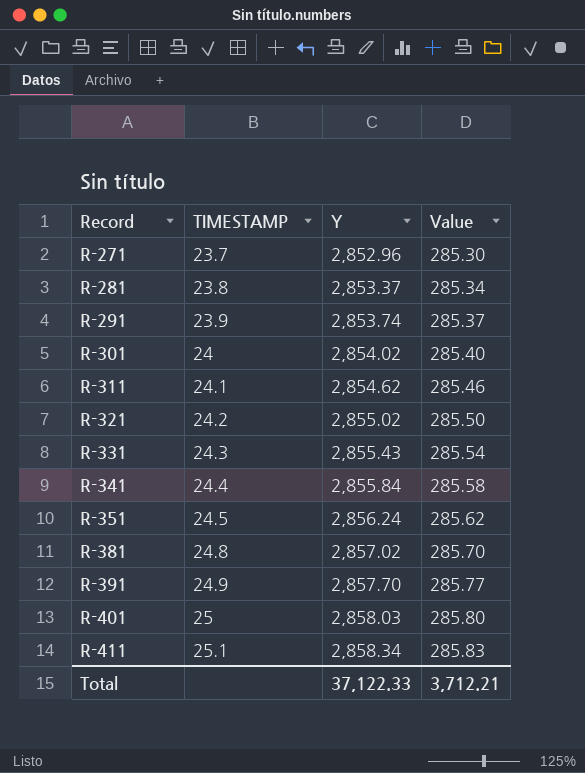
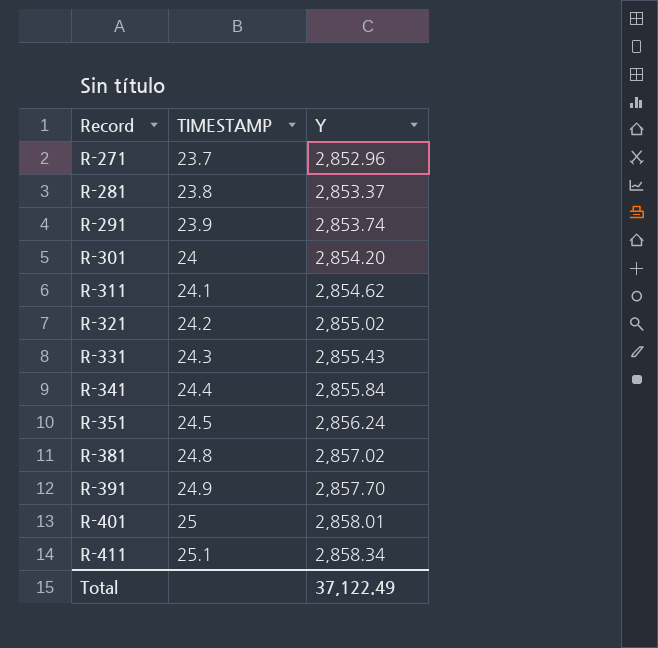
column Value | formula: [Y] * 0.1 -> none
R-301 | Y: 2,854.02 -> 2,854.20
R-401 | Y: 2,858.03 -> 2,858.01
Total | Y: 37,122.33 -> 37,122.49

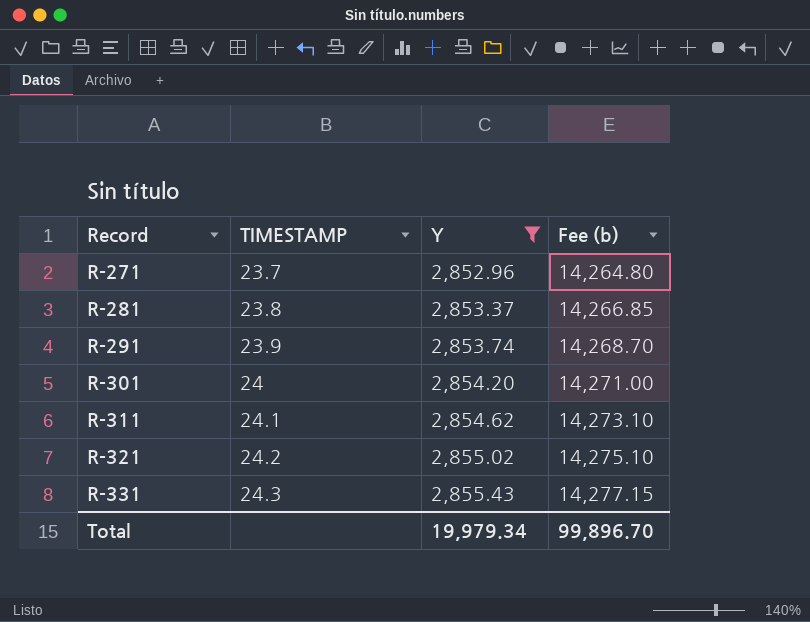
filter: none -> Y <= 2,855.43
column Fee (b) | formula: none -> [Y] * 5
Total | Y: 37,122.49 -> 19,979.34

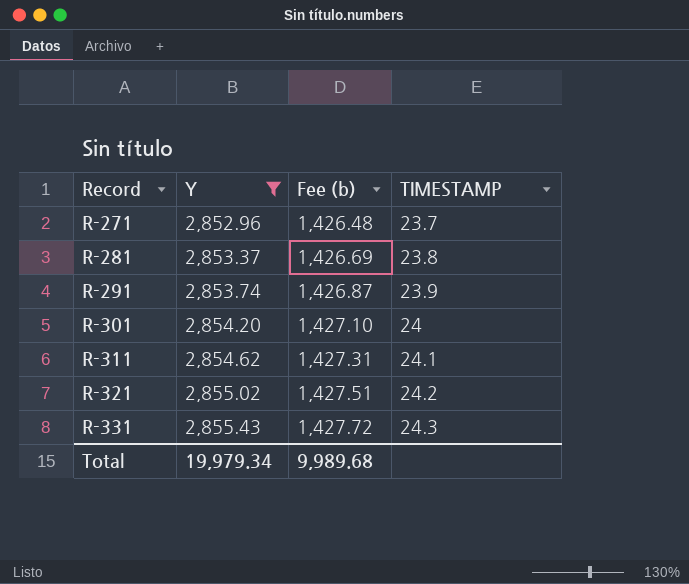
column Fee (b) | formula: [Y] * 5 -> [Y] * 0.5
column TIMESTAMP | position: 2 -> 4
Total | Fee (b): 99,896.70 -> 9,989.68

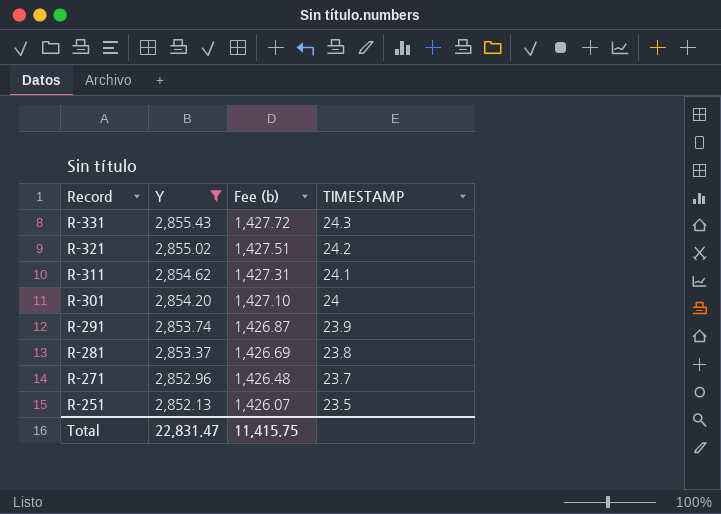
row order: Record ascending -> Record descending
row R-251: none -> 2,852.13 | 1,426.07 | 23.5
Total | Y: 19,979.34 -> 22,831.47
Total | Fee (b): 9,989.68 -> 11,415.75

